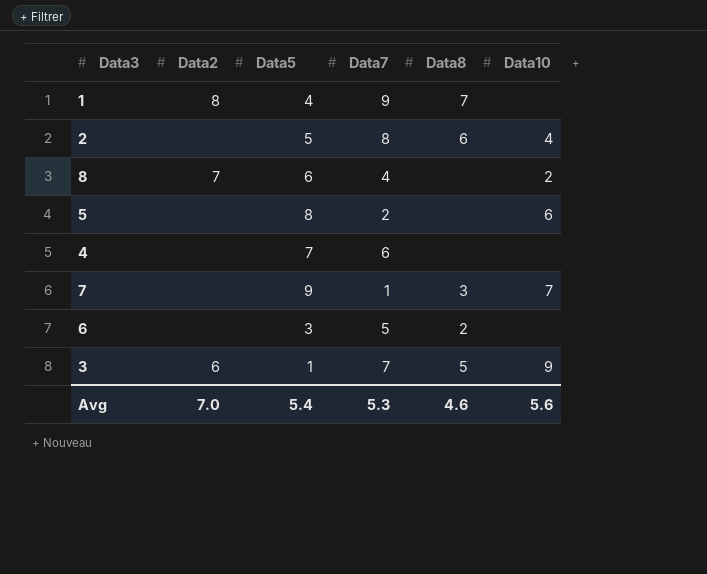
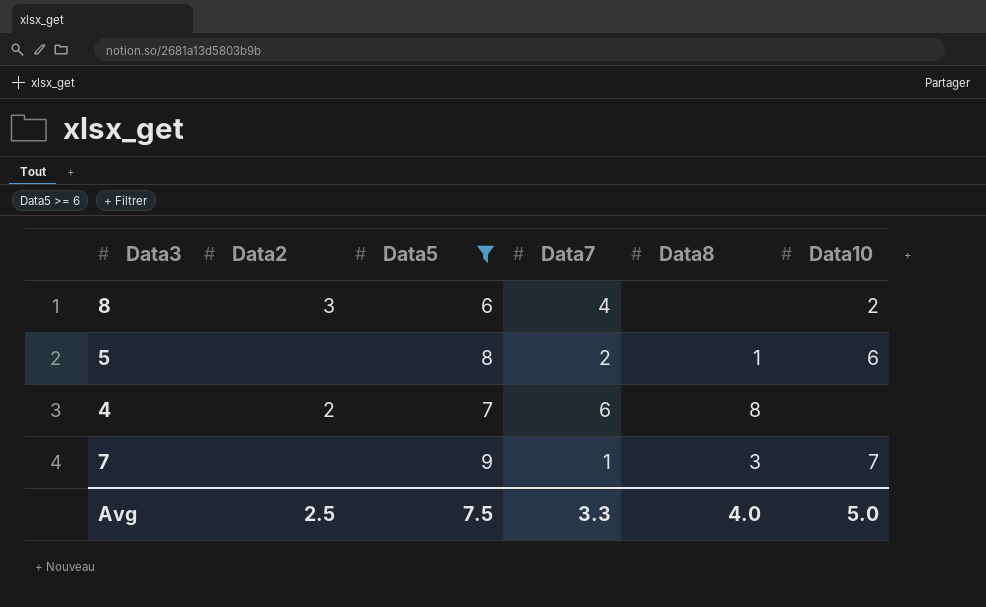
filter: none -> Data5 >= 6
8 | Data2: 7 -> 3
5 | Data8: none -> 1
4 | Data2: none -> 2
4 | Data8: none -> 8
Avg | Data2: 7.0 -> 2.5
Avg | Data5: 5.4 -> 7.5
Avg | Data7: 5.3 -> 3.3
Avg | Data8: 4.6 -> 4.0
Avg | Data10: 5.6 -> 5.0

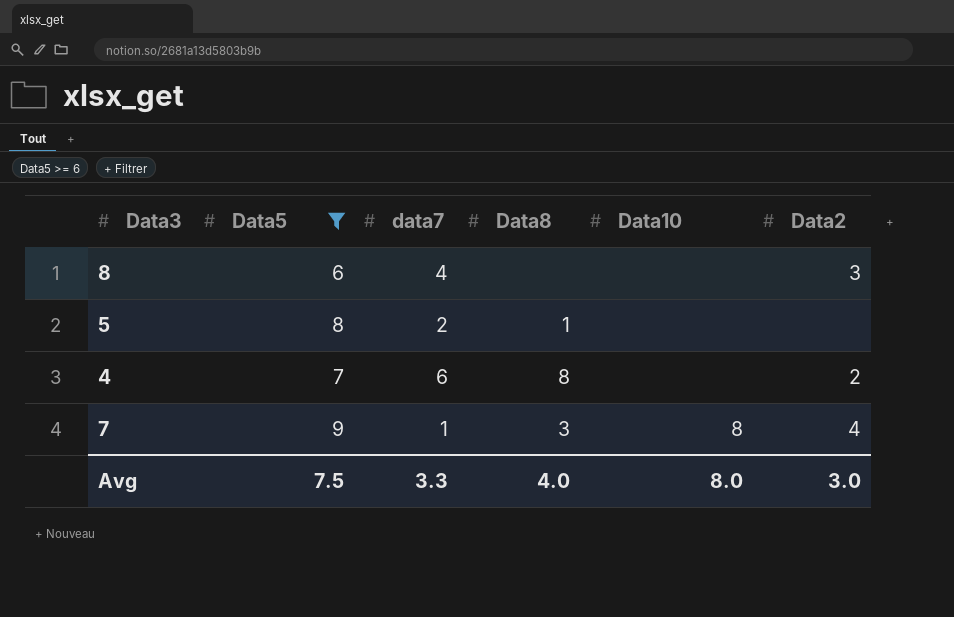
column name: Data7 -> data7
column Data2 | position: 2 -> 6
8 | Data10: 2 -> none
5 | Data10: 6 -> none
7 | Data10: 7 -> 8
7 | Data2: none -> 4
Avg | Data10: 5.0 -> 8.0
Avg | Data2: 2.5 -> 3.0

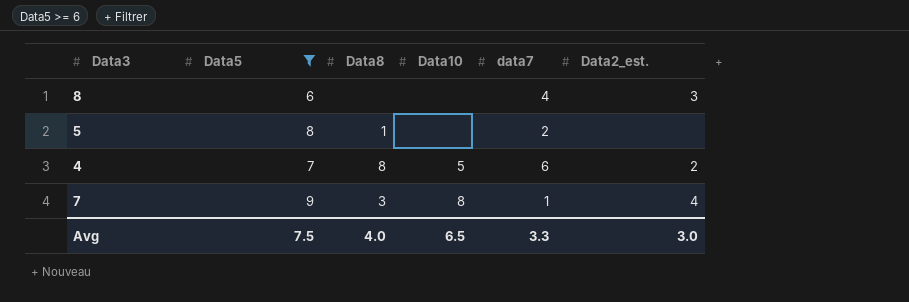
column data7 | position: 3 -> 5
column name: Data2 -> Data2_est.
4 | Data10: none -> 5
Avg | Data10: 8.0 -> 6.5

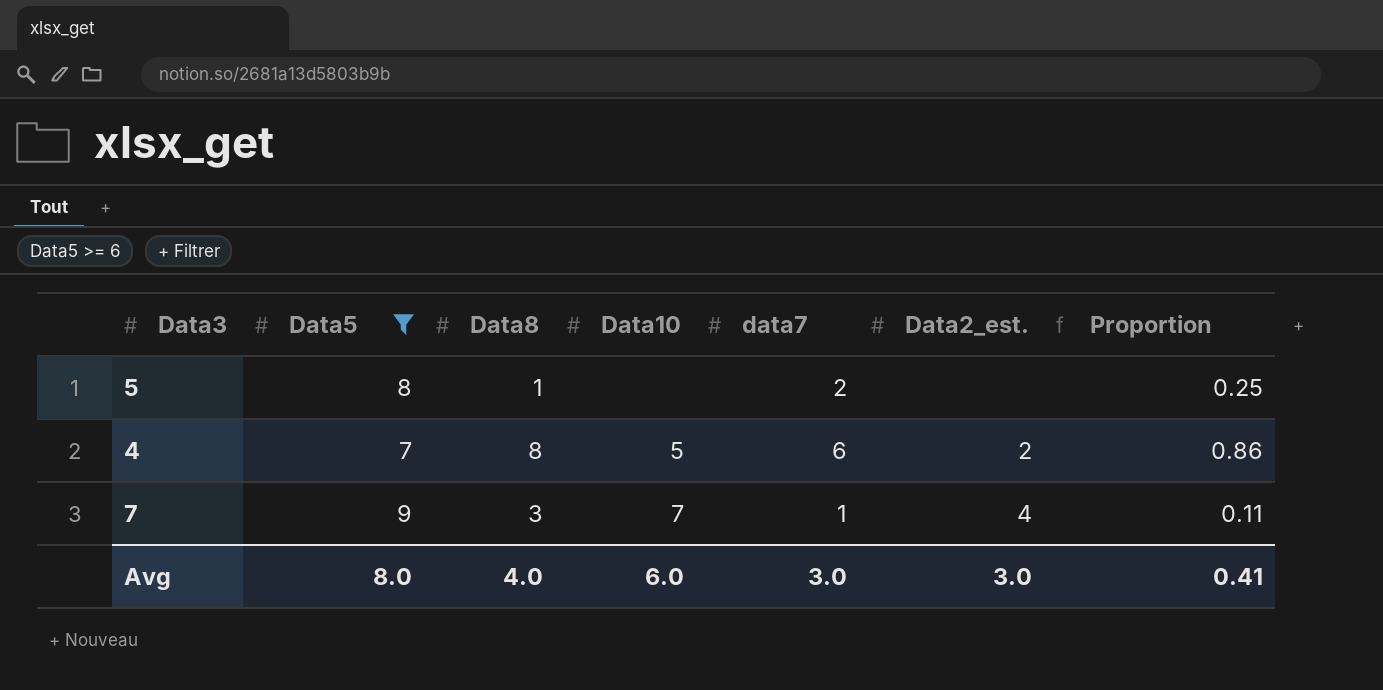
column Proportion | formula: none -> [data7] / [Data5]
row 8: 6 | none | none | 4 | 3 -> none
7 | Data10: 8 -> 7
Avg | Data5: 7.5 -> 8.0
Avg | Data10: 6.5 -> 6.0
Avg | data7: 3.3 -> 3.0

